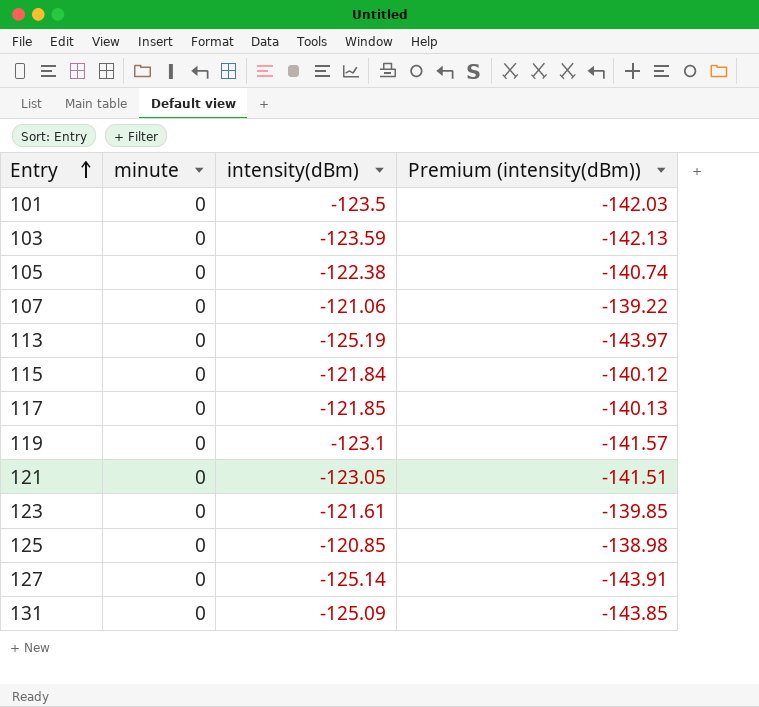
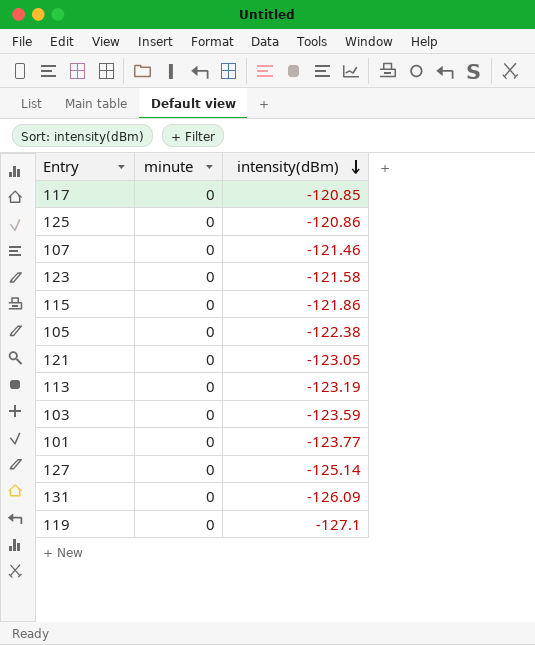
row order: Entry ascending -> intensity(dBm) descending
column Premium (intensity(dBm)) | formula: [intensity(dBm)] * 1.15 -> none
117 | intensity(dBm): -121.85 -> -120.85
125 | intensity(dBm): -120.85 -> -120.86
107 | intensity(dBm): -121.06 -> -121.46
123 | intensity(dBm): -121.61 -> -121.58
115 | intensity(dBm): -121.84 -> -121.86
113 | intensity(dBm): -125.19 -> -123.19
101 | intensity(dBm): -123.5 -> -123.77
131 | intensity(dBm): -125.09 -> -126.09
119 | intensity(dBm): -123.1 -> -127.1

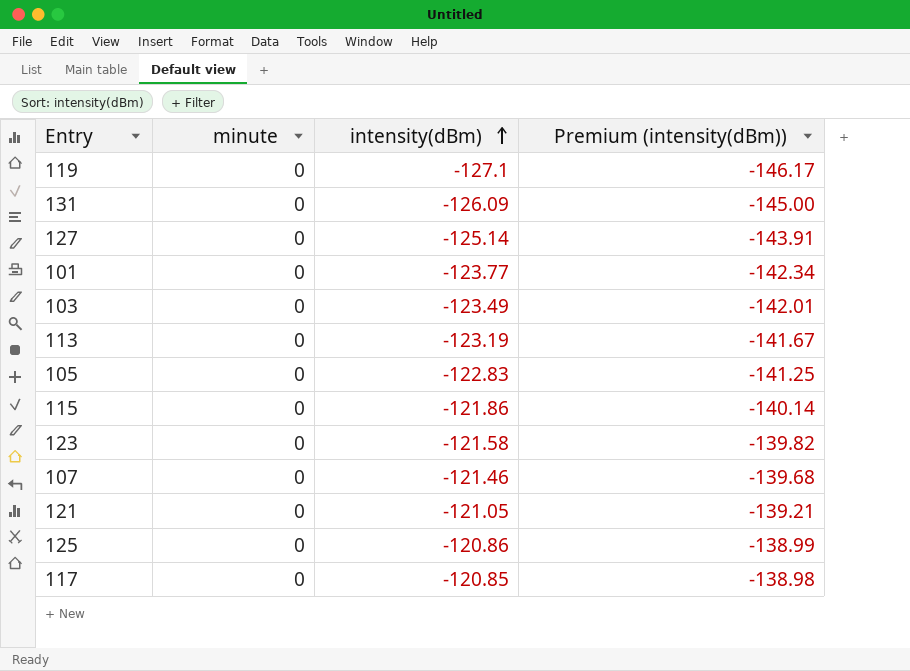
row order: intensity(dBm) descending -> intensity(dBm) ascending
column Premium (intensity(dBm)) | formula: none -> [intensity(dBm)] * 1.15
103 | intensity(dBm): -123.59 -> -123.49
105 | intensity(dBm): -122.38 -> -122.83
121 | intensity(dBm): -123.05 -> -121.05

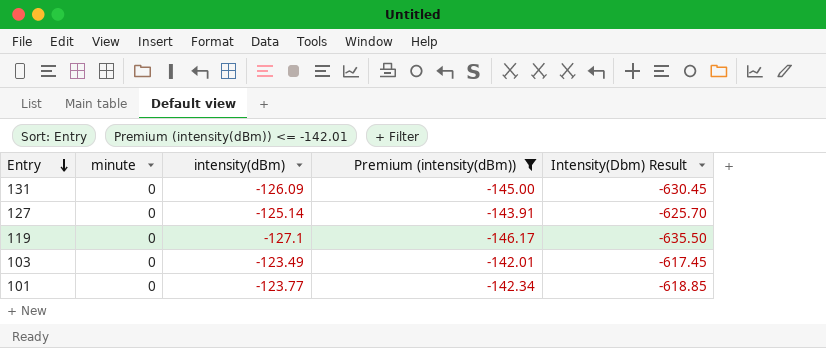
filter: none -> Premium (intensity(dBm)) <= -142.01
row order: intensity(dBm) ascending -> Entry descending
column Intensity(Dbm) Result | formula: none -> [intensity(dBm)] * 5

